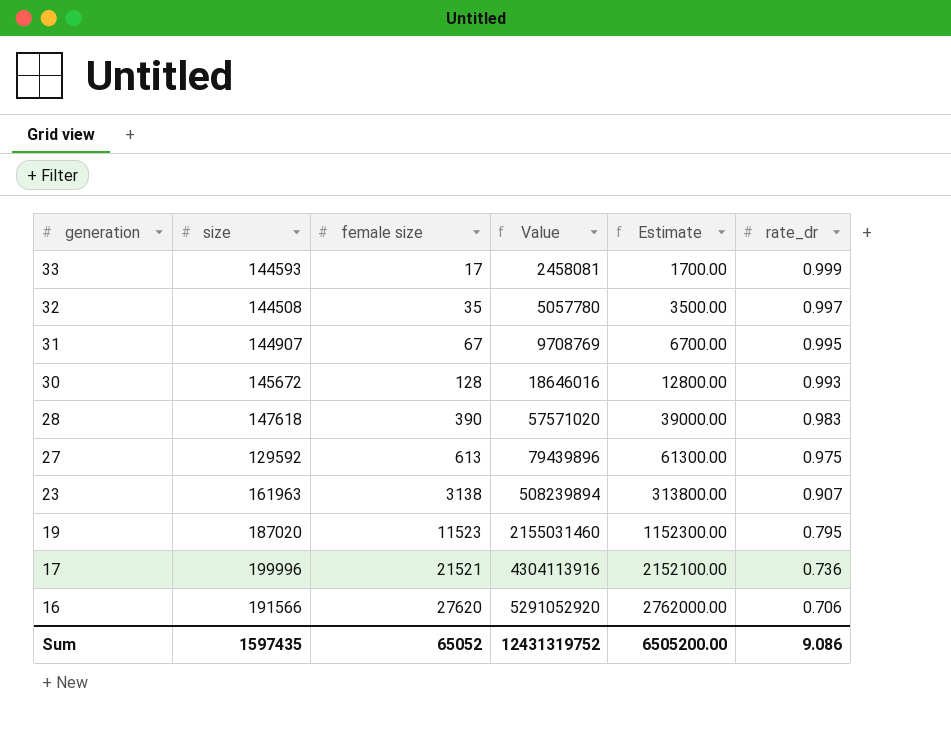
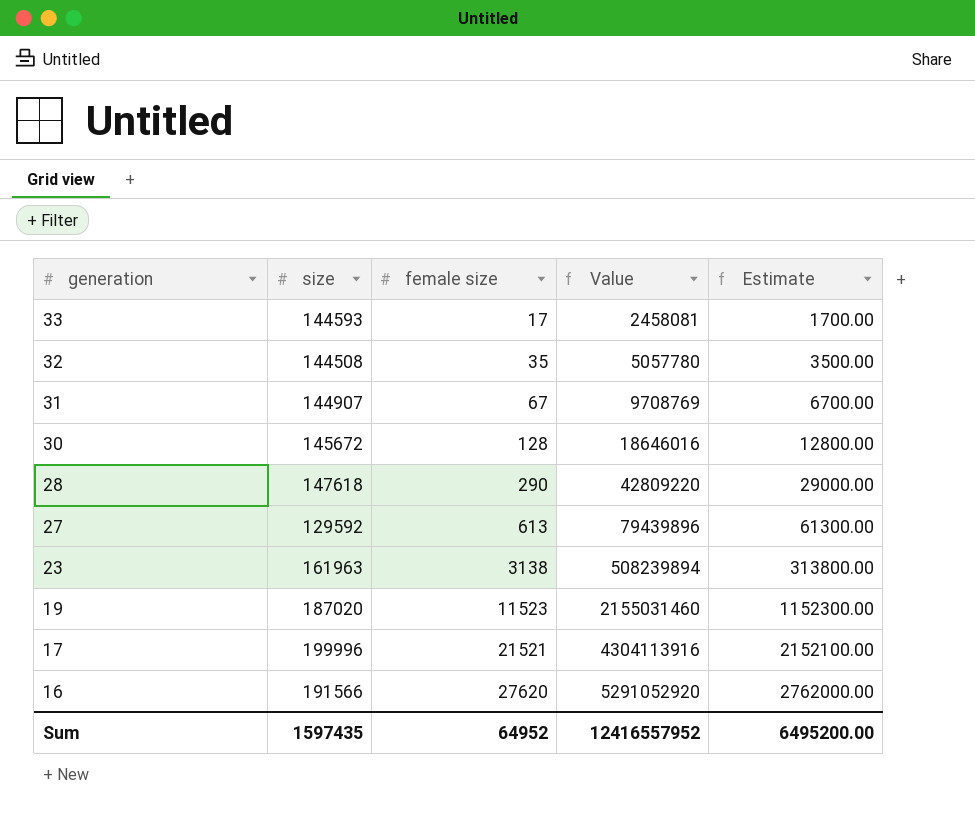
column rate_dr | position: 6 -> none
28 | female size: 390 -> 290
28 | Value: 57571020 -> 42809220
28 | Estimate: 39000.00 -> 29000.00
Sum | female size: 65052 -> 64952
Sum | Value: 12431319752 -> 12416557952
Sum | Estimate: 6505200.00 -> 6495200.00

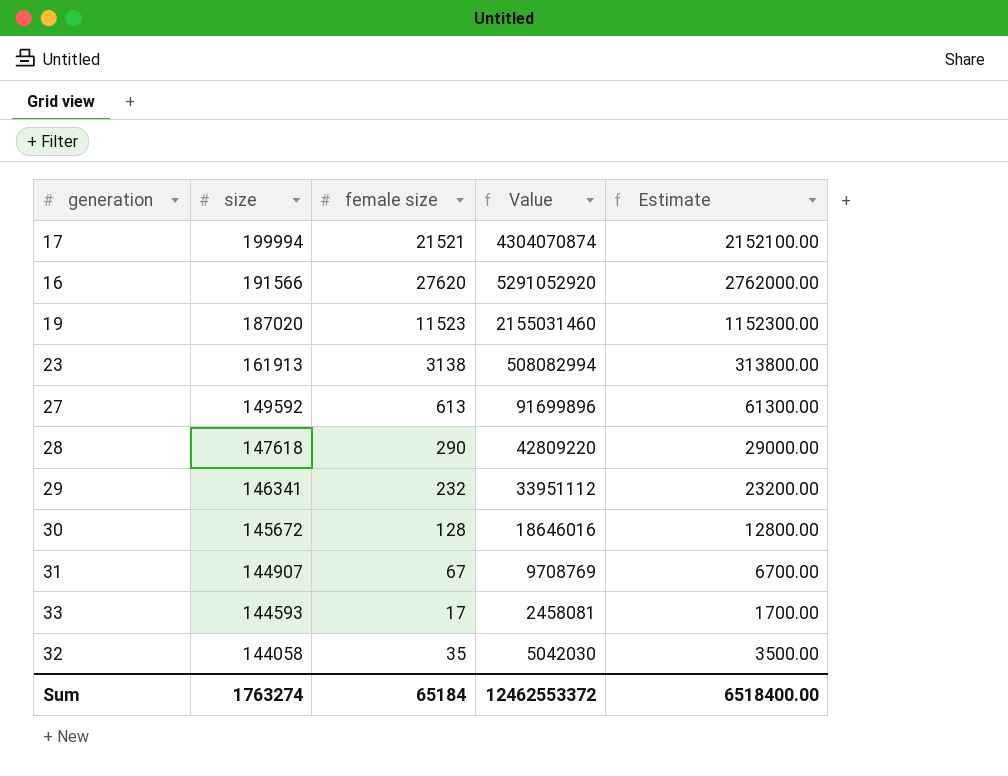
row order: generation descending -> size descending
17 | size: 199996 -> 199994
17 | Value: 4304113916 -> 4304070874
23 | size: 161963 -> 161913
23 | Value: 508239894 -> 508082994
27 | size: 129592 -> 149592
27 | Value: 79439896 -> 91699896
row 29: none -> 146341 | 232 | 33951112 | 23200.00
32 | size: 144508 -> 144058
32 | Value: 5057780 -> 5042030
Sum | size: 1597435 -> 1763274
Sum | female size: 64952 -> 65184
Sum | Value: 12416557952 -> 12462553372
Sum | Estimate: 6495200.00 -> 6518400.00

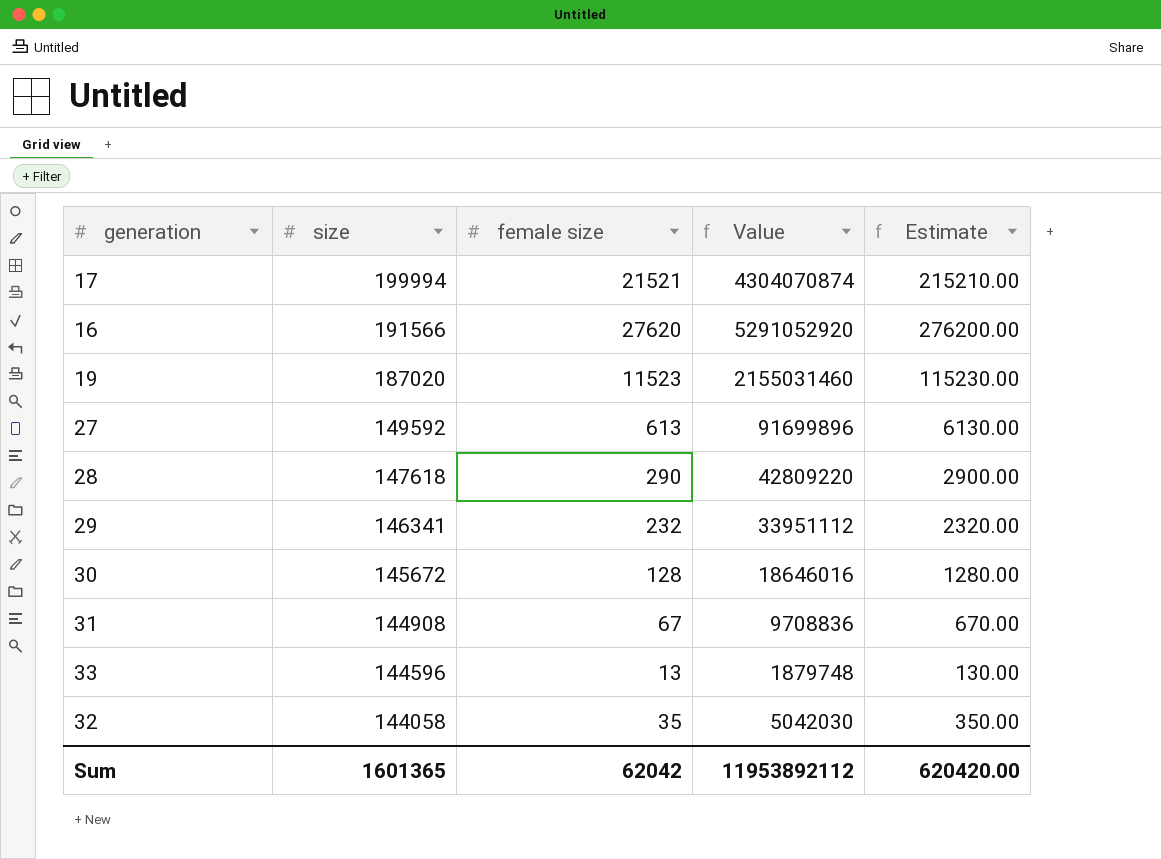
column Estimate | formula: [female size] * 100 -> [female size] * 10
row 23: 161913 | 3138 | 508082994 | 313800.00 -> none
31 | size: 144907 -> 144908
31 | Value: 9708769 -> 9708836
33 | size: 144593 -> 144596
33 | female size: 17 -> 13
33 | Value: 2458081 -> 1879748
Sum | size: 1763274 -> 1601365
Sum | female size: 65184 -> 62042
Sum | Value: 12462553372 -> 11953892112
Sum | Estimate: 6518400.00 -> 620420.00

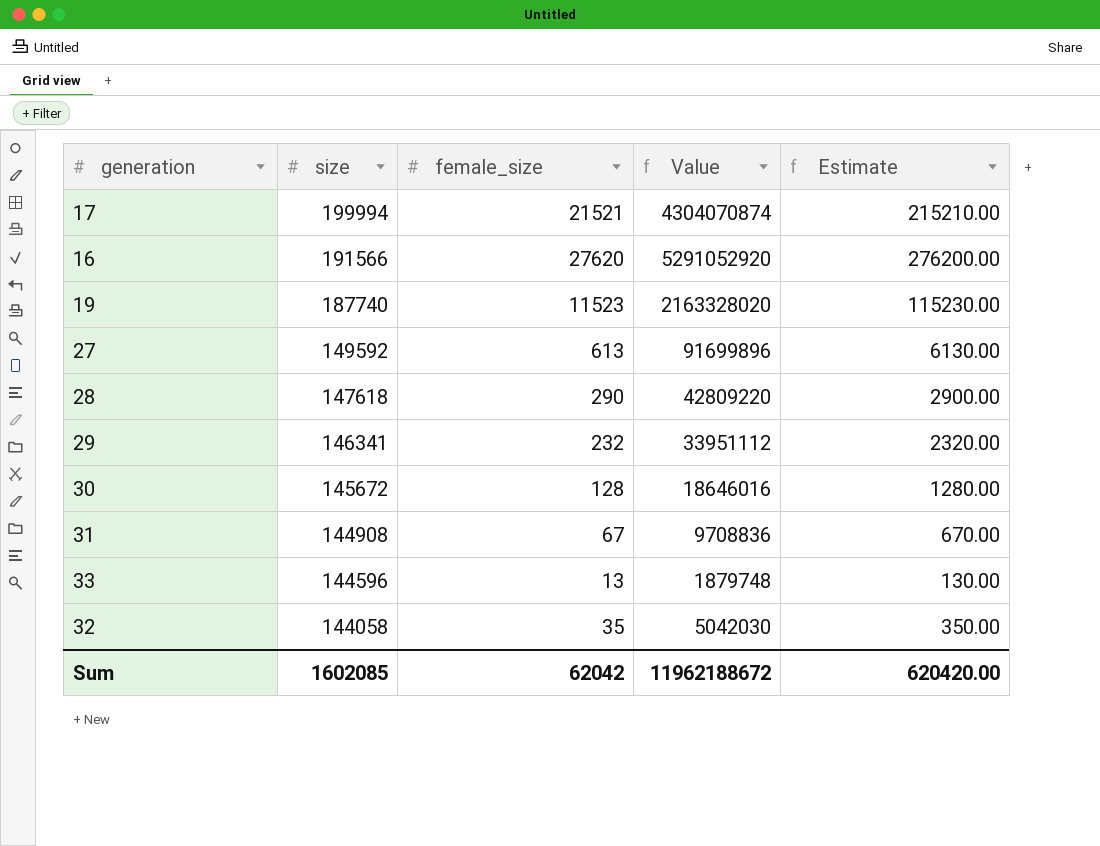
column name: female size -> female_size
19 | size: 187020 -> 187740
19 | Value: 2155031460 -> 2163328020
Sum | size: 1601365 -> 1602085
Sum | Value: 11953892112 -> 11962188672

